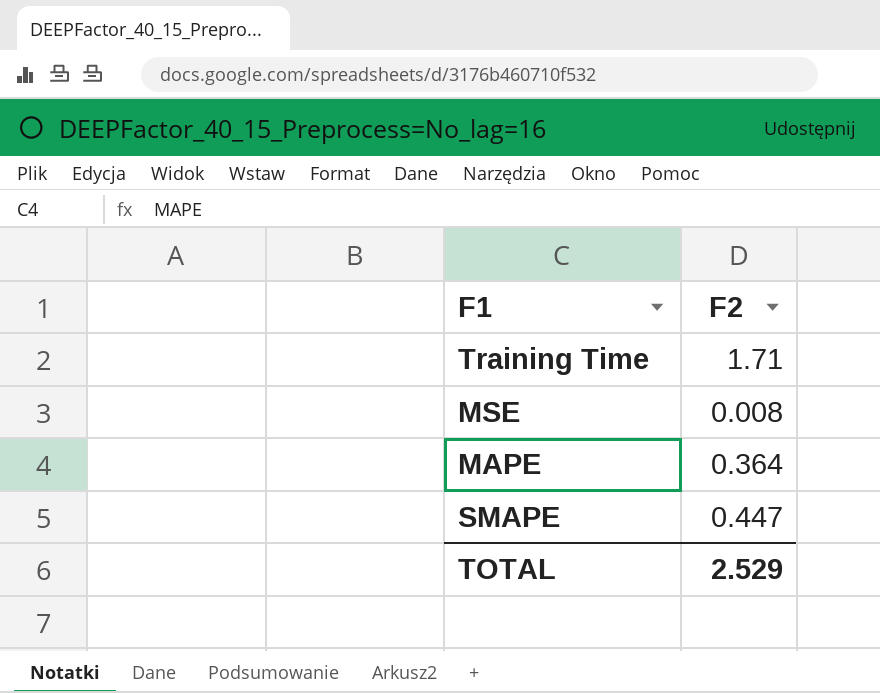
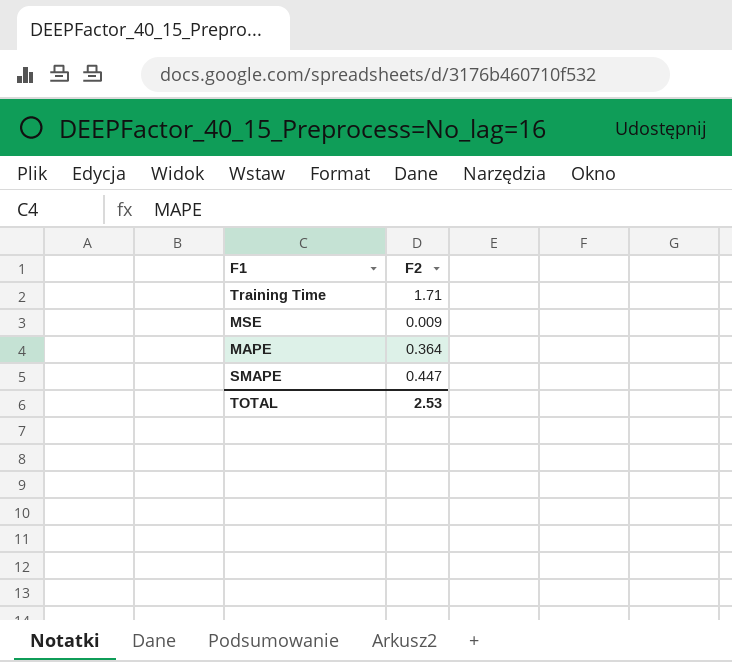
MSE | F2: 0.008 -> 0.009
TOTAL | F2: 2.529 -> 2.53

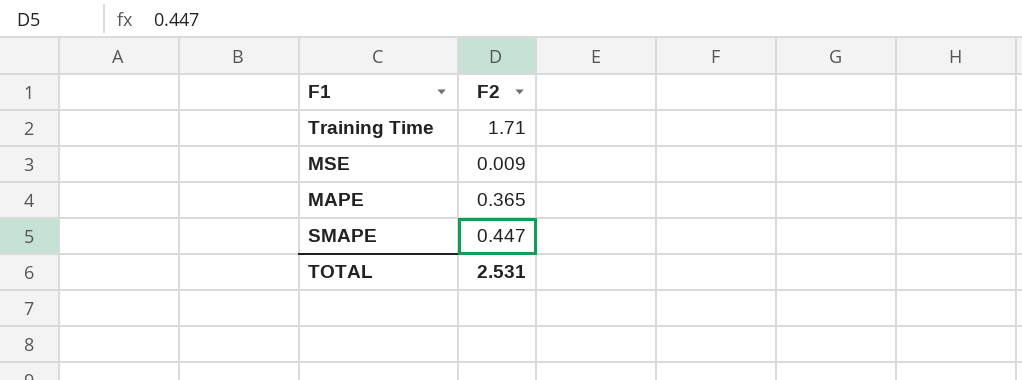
MAPE | F2: 0.364 -> 0.365
TOTAL | F2: 2.53 -> 2.531

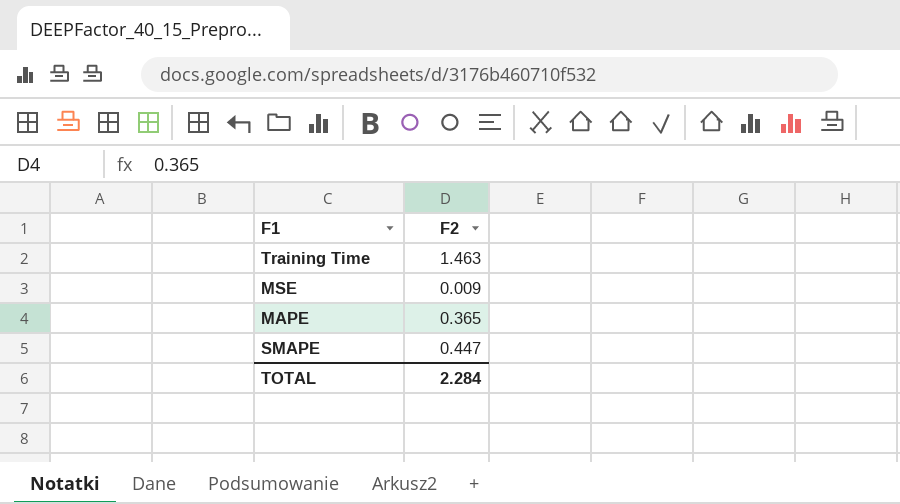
Training Time | F2: 1.71 -> 1.463
TOTAL | F2: 2.531 -> 2.284

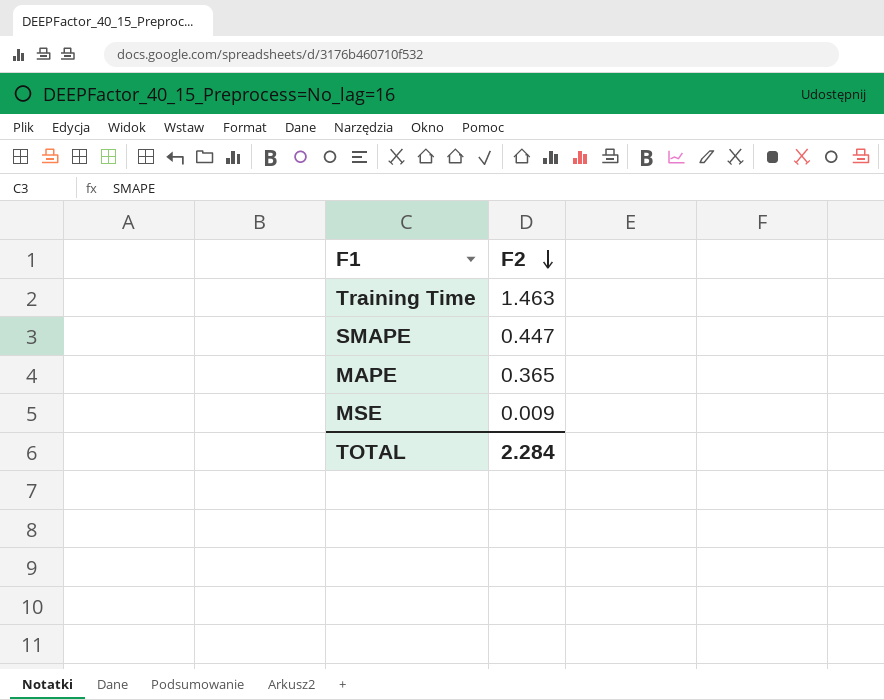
row order: none -> F2 descending

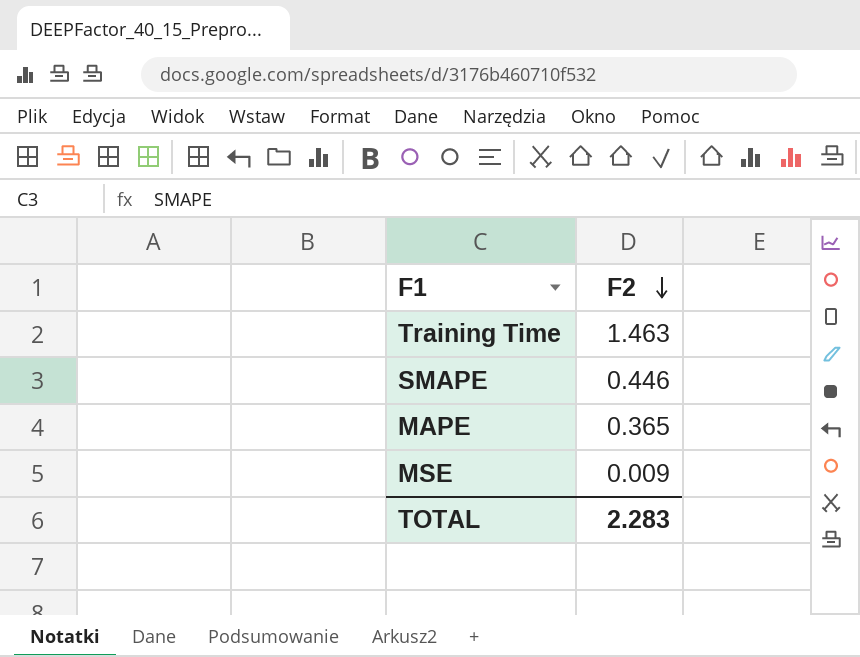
SMAPE | F2: 0.447 -> 0.446
TOTAL | F2: 2.284 -> 2.283

